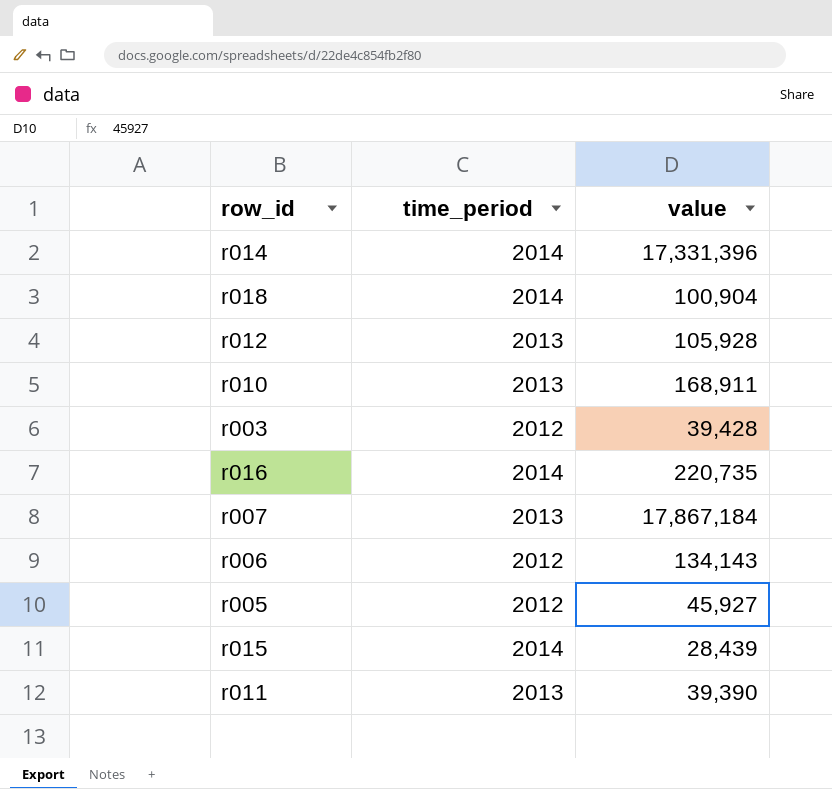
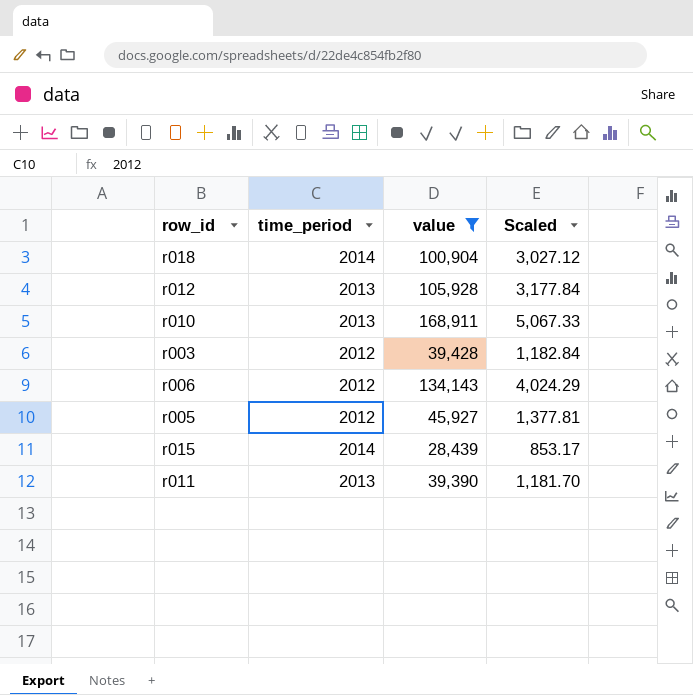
filter: none -> value <= 168,911
column Scaled | formula: none -> [value] * 0.03

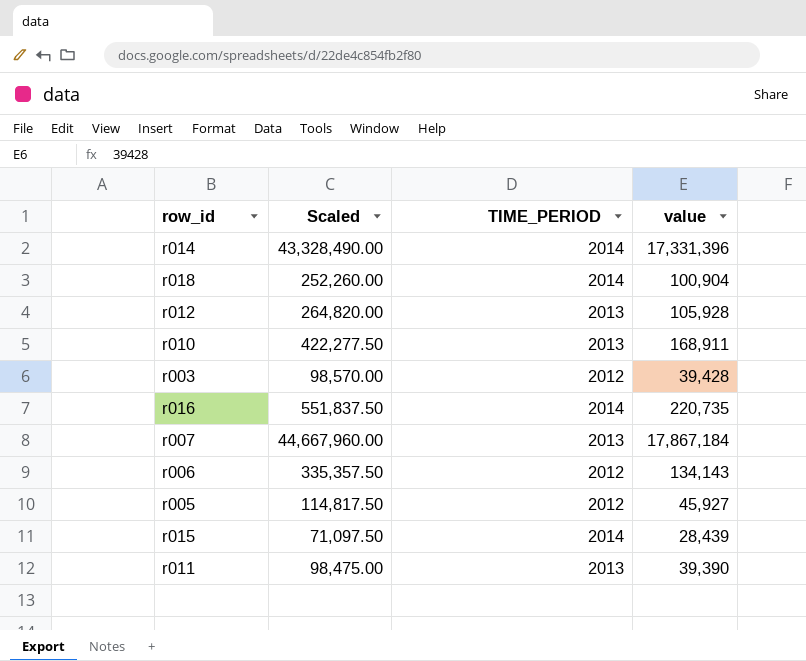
filter: value <= 168,911 -> none
column Scaled | formula: [value] * 0.03 -> [value] * 2.5
column Scaled | position: 4 -> 2
column name: time_period -> TIME_PERIOD

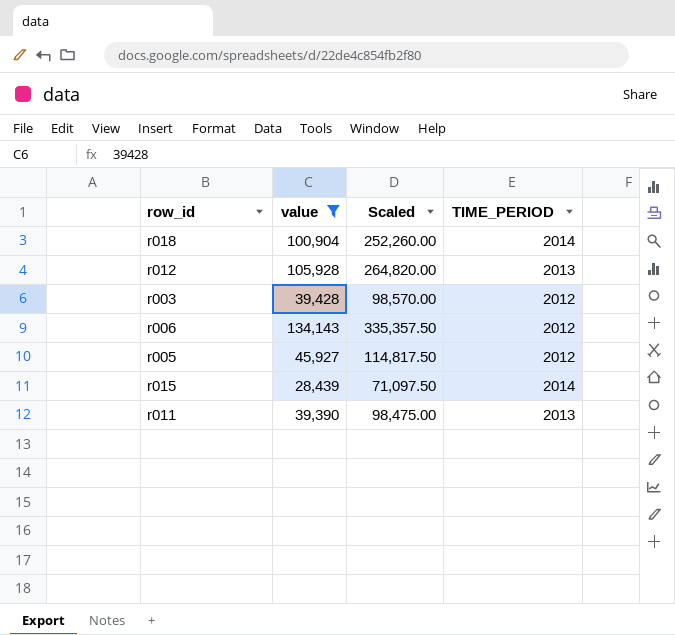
filter: none -> value <= 134,143
column value | position: 4 -> 2

